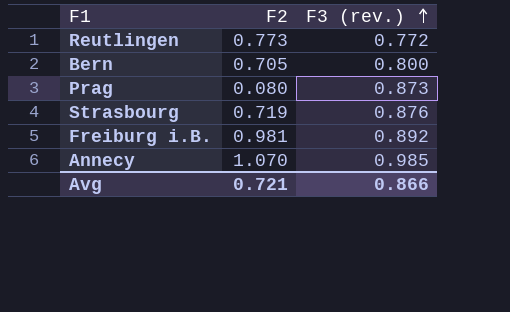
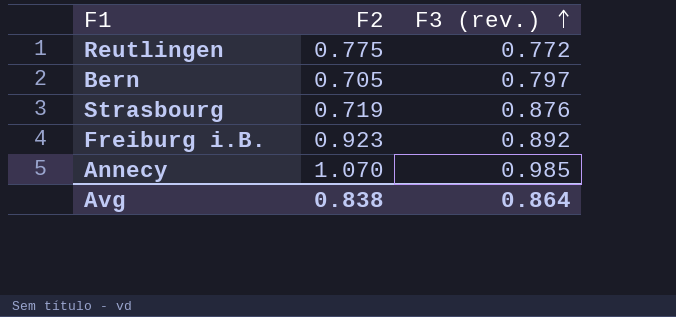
row Prag: 0.080 | 0.873 -> none
Reutlingen | F2: 0.773 -> 0.775
Bern | F3 (rev.): 0.800 -> 0.797
Freiburg i.B. | F2: 0.981 -> 0.923
Avg | F2: 0.721 -> 0.838
Avg | F3 (rev.): 0.866 -> 0.864

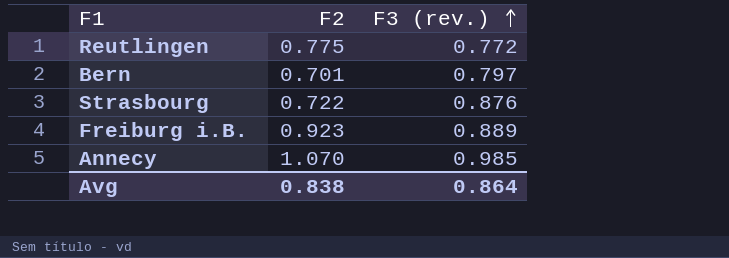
Bern | F2: 0.705 -> 0.701
Strasbourg | F2: 0.719 -> 0.722
Freiburg i.B. | F3 (rev.): 0.892 -> 0.889

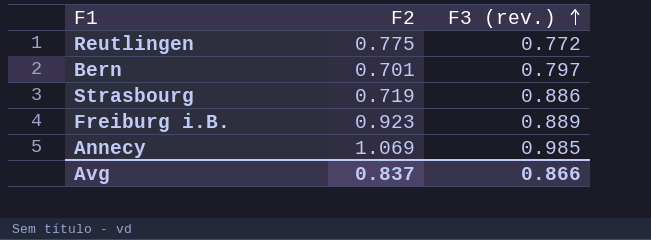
Strasbourg | F2: 0.722 -> 0.719
Strasbourg | F3 (rev.): 0.876 -> 0.886
Annecy | F2: 1.070 -> 1.069
Avg | F2: 0.838 -> 0.837
Avg | F3 (rev.): 0.864 -> 0.866

